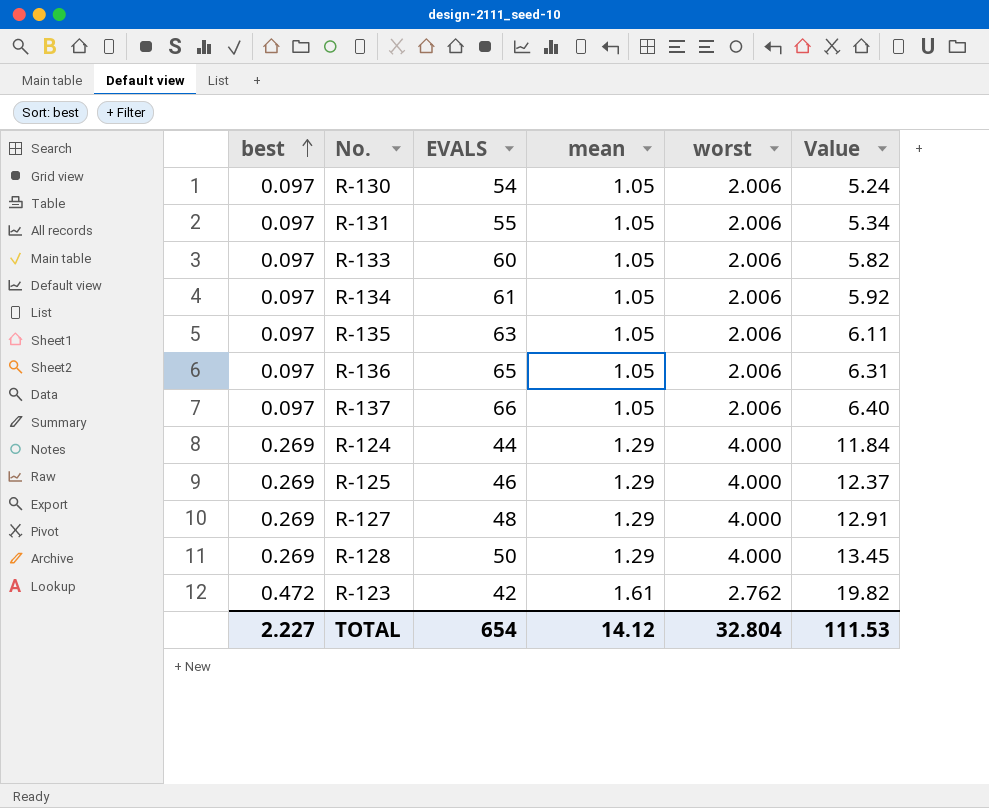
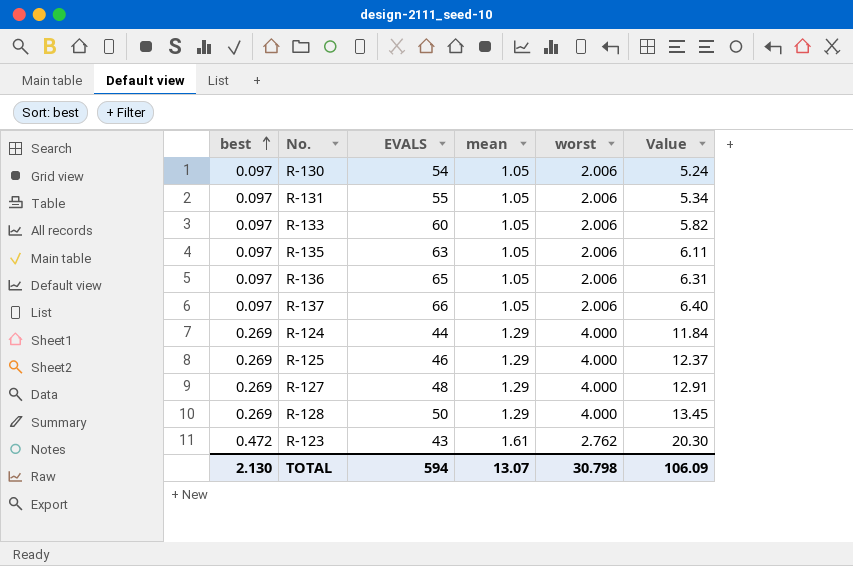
row R-134: 0.097 | 61 | 1.05 | 2.006 | 5.92 -> none
R-123 | EVALS: 42 -> 43
R-123 | Value: 19.82 -> 20.30
TOTAL | best: 2.227 -> 2.130
TOTAL | EVALS: 654 -> 594
TOTAL | mean: 14.12 -> 13.07
TOTAL | worst: 32.804 -> 30.798
TOTAL | Value: 111.53 -> 106.09

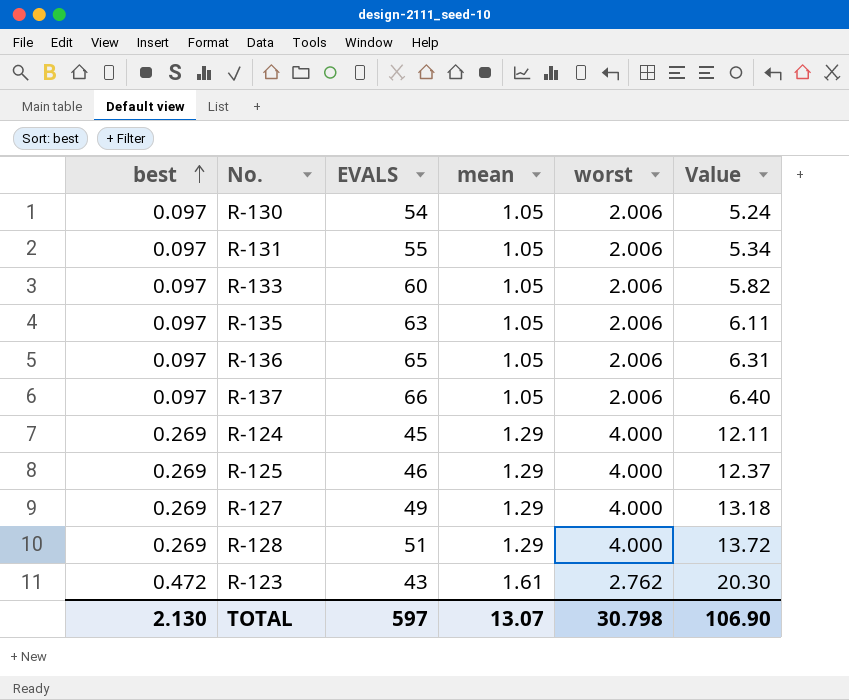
R-124 | EVALS: 44 -> 45
R-124 | Value: 11.84 -> 12.11
R-127 | EVALS: 48 -> 49
R-127 | Value: 12.91 -> 13.18
R-128 | EVALS: 50 -> 51
R-128 | Value: 13.45 -> 13.72
TOTAL | EVALS: 594 -> 597
TOTAL | Value: 106.09 -> 106.90

